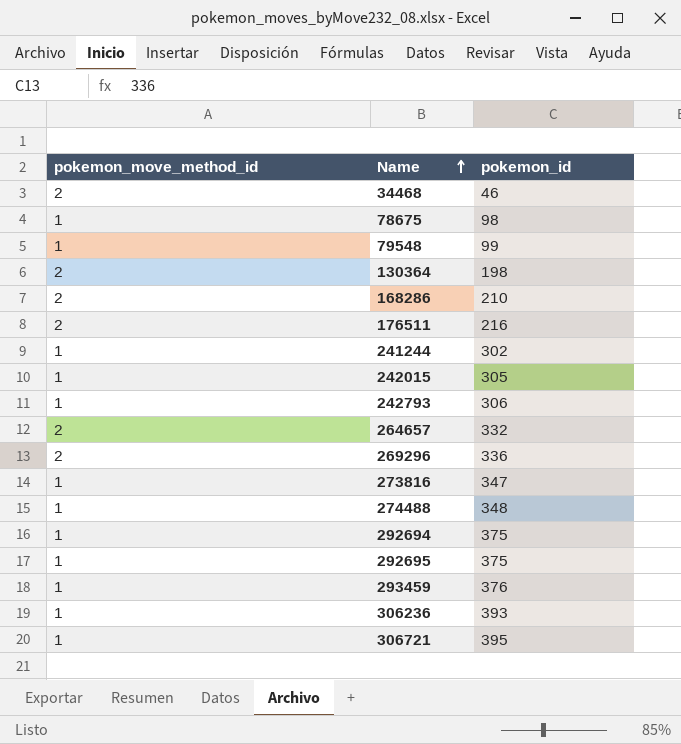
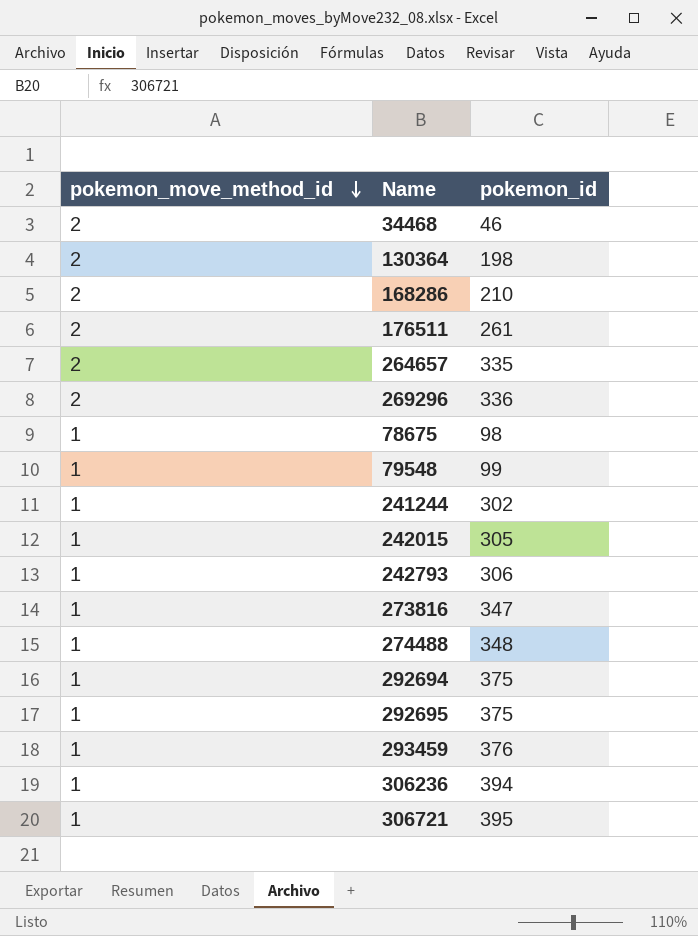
row order: Name ascending -> pokemon_move_method_id descending
176511 | pokemon_id: 216 -> 261
264657 | pokemon_id: 332 -> 335
306236 | pokemon_id: 393 -> 394

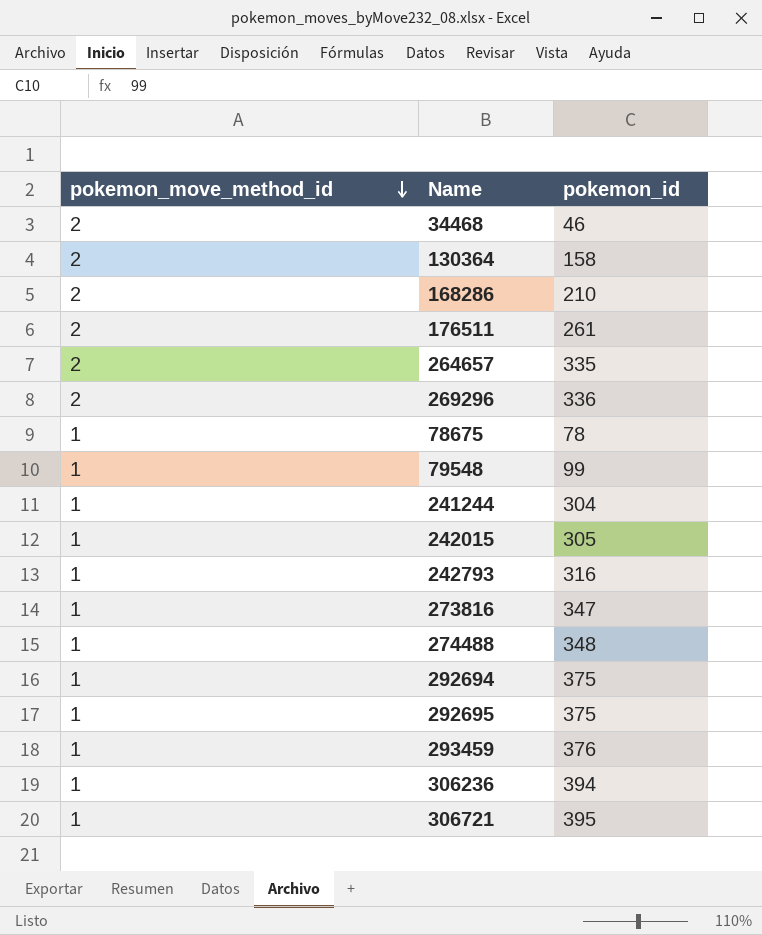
130364 | pokemon_id: 198 -> 158
78675 | pokemon_id: 98 -> 78
241244 | pokemon_id: 302 -> 304
242793 | pokemon_id: 306 -> 316

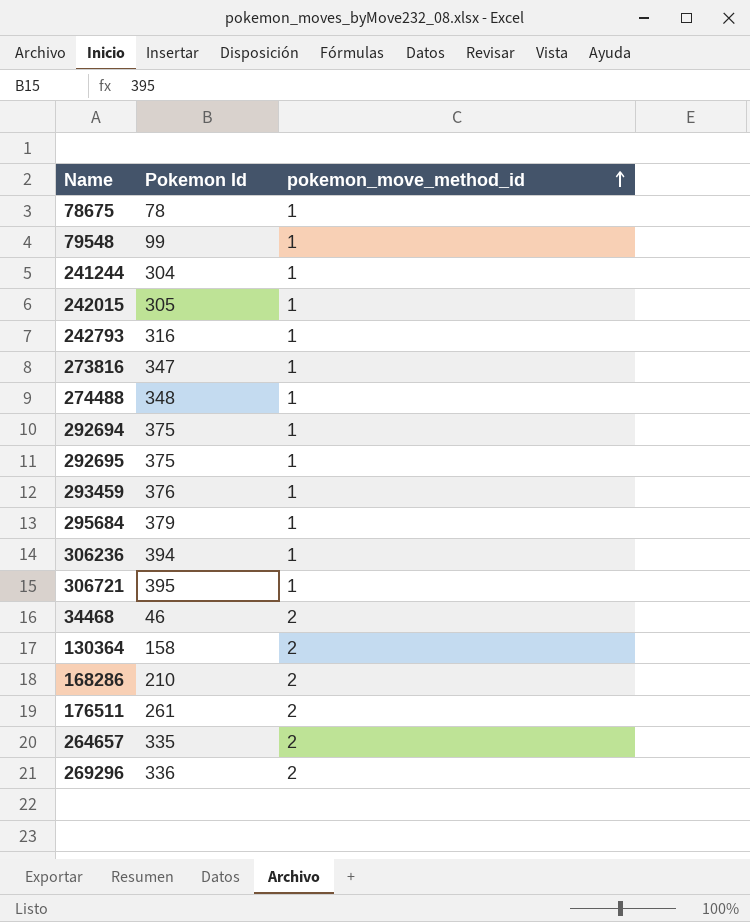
row order: pokemon_move_method_id descending -> pokemon_move_method_id ascending
column name: pokemon_id -> Pokemon Id
column pokemon_move_method_id | position: 1 -> 3
row 295684: none -> 379 | 1

